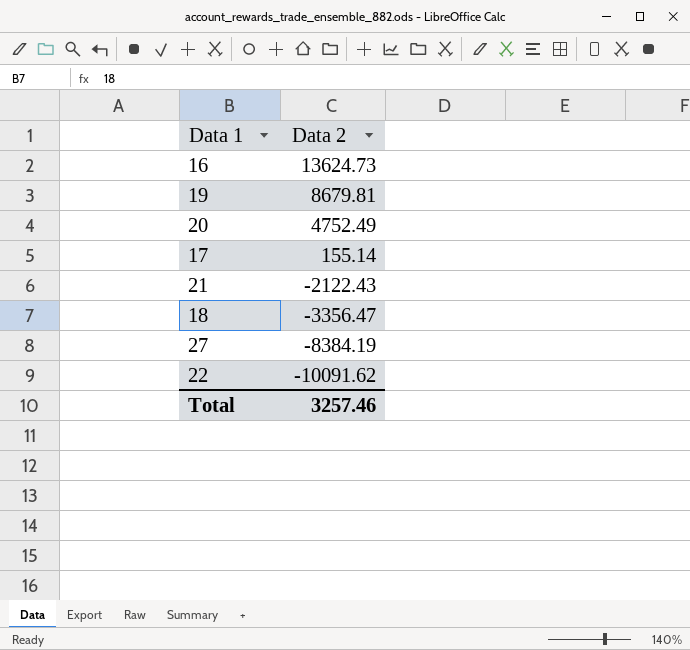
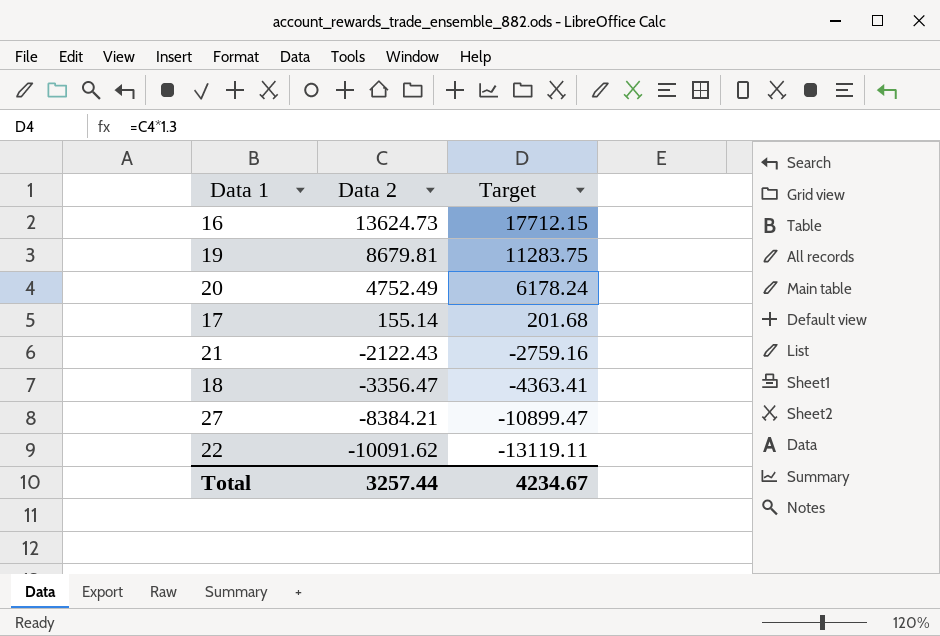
column Target | formula: none -> [Data 2] * 1.3
27 | Data 2: -8384.19 -> -8384.21
Total | Data 2: 3257.46 -> 3257.44

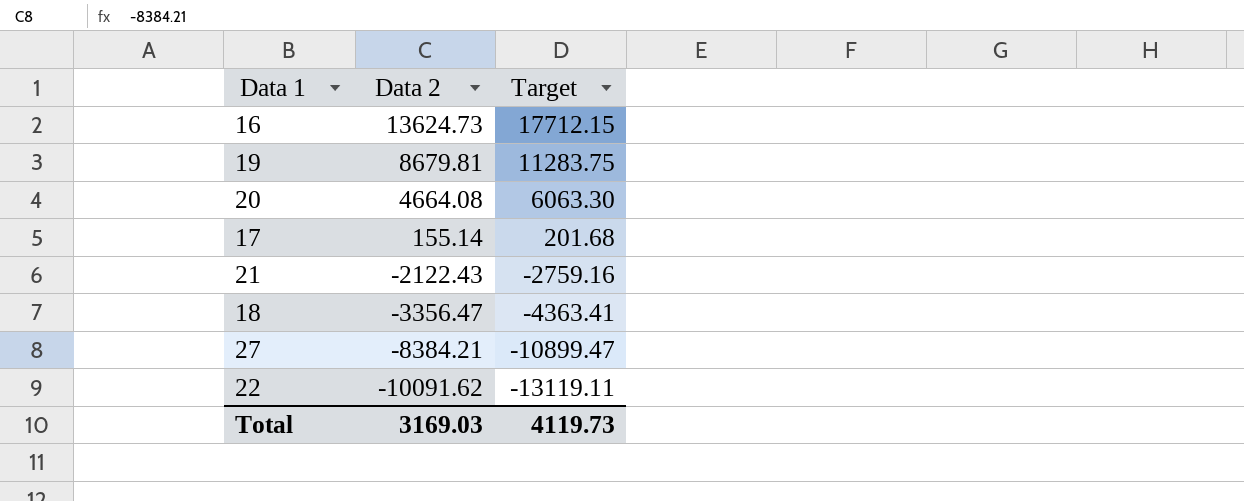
20 | Data 2: 4752.49 -> 4664.08
20 | Target: 6178.24 -> 6063.30
Total | Data 2: 3257.44 -> 3169.03
Total | Target: 4234.67 -> 4119.73

